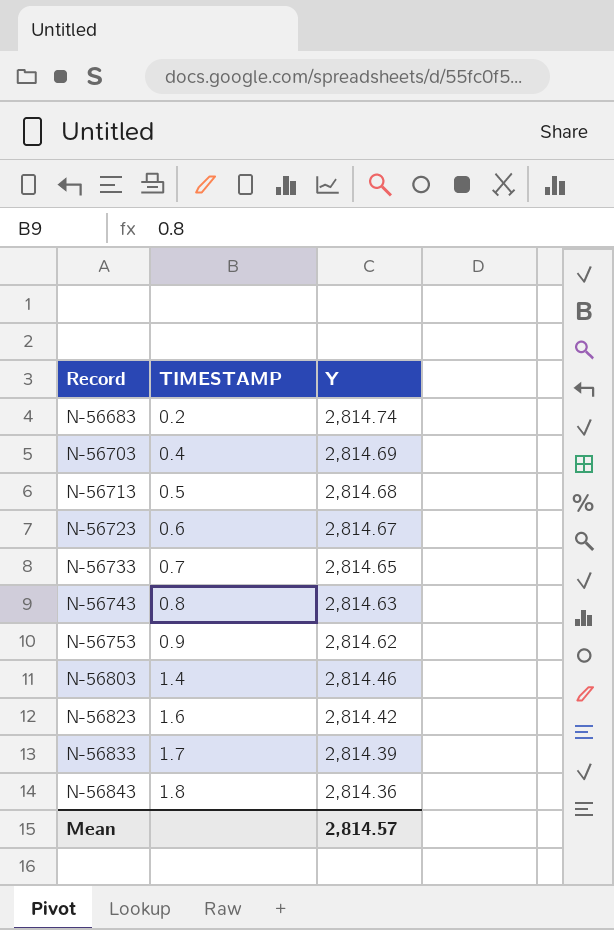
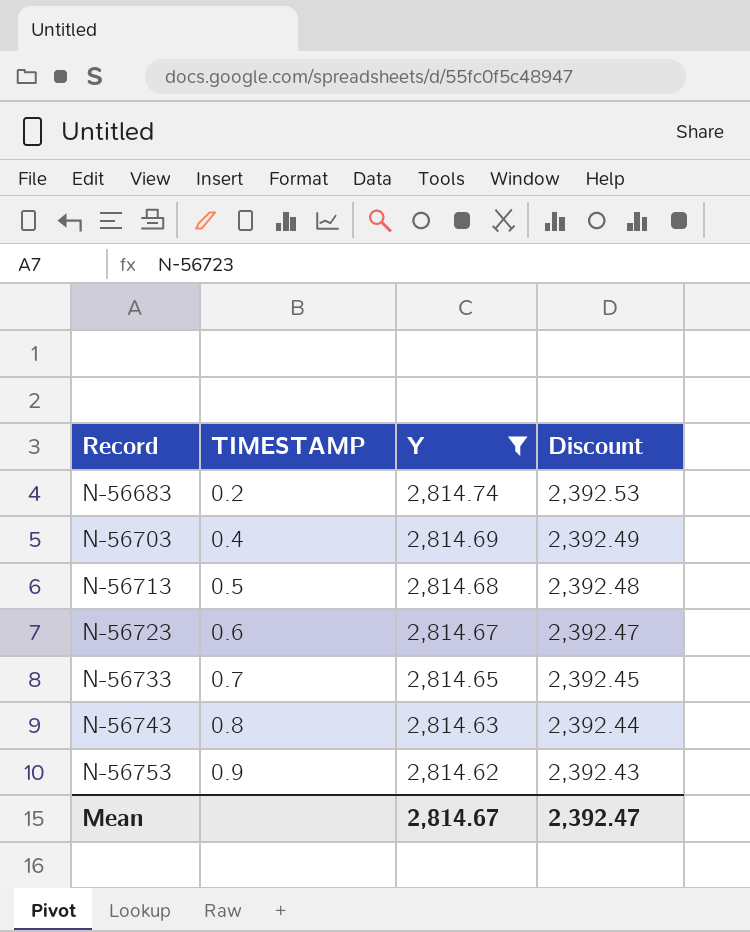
filter: none -> Y >= 2,814.62
column Discount | formula: none -> [Y] * 0.85
Mean | Y: 2,814.57 -> 2,814.67

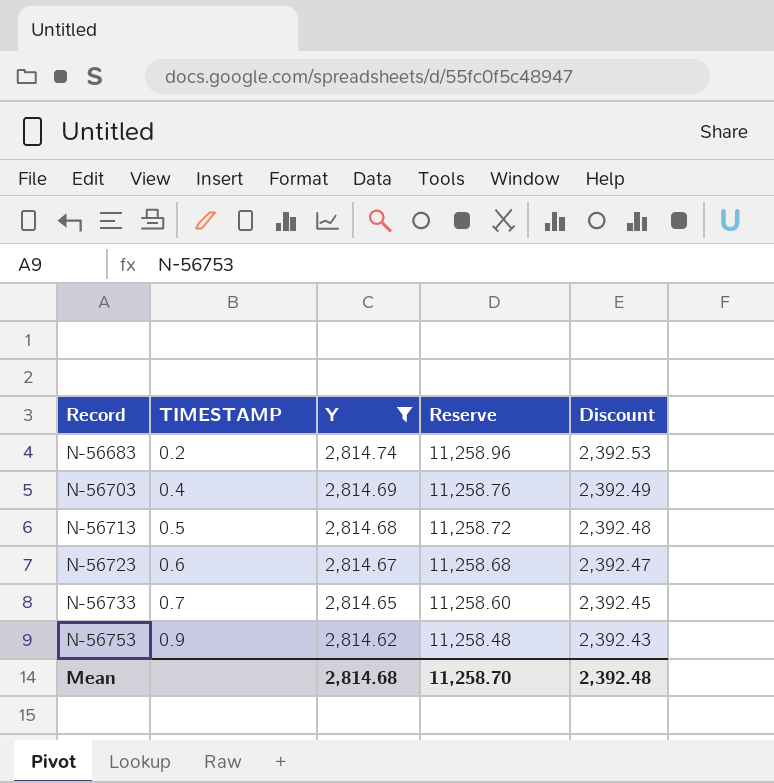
column Reserve | formula: none -> [Y] * 4
row N-56743: 0.8 | 2,814.63 | 2,392.44 -> none
Mean | Y: 2,814.67 -> 2,814.68
Mean | Discount: 2,392.47 -> 2,392.48

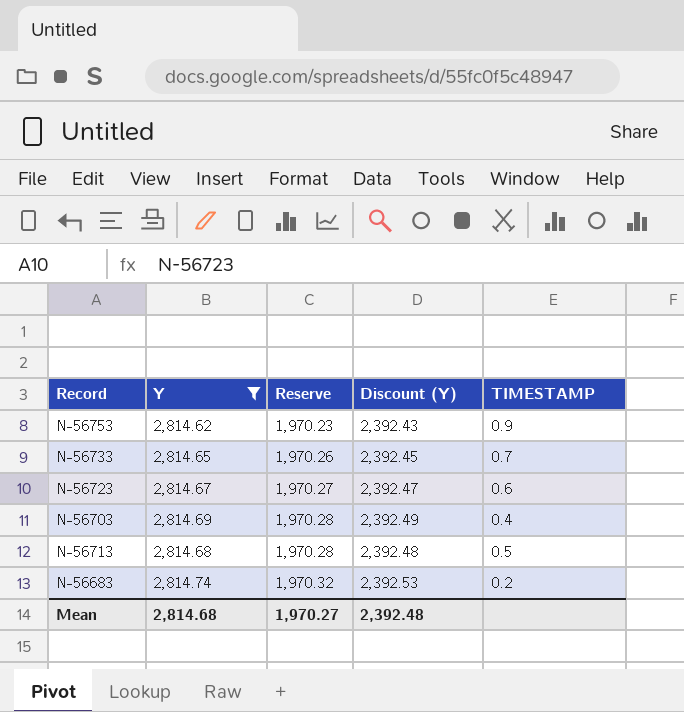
row order: Record ascending -> Reserve ascending
column Reserve | formula: [Y] * 4 -> [Y] * 0.7
column name: Discount -> Discount (Y)
column TIMESTAMP | position: 2 -> 5
Mean | Reserve: 11,258.70 -> 1,970.27

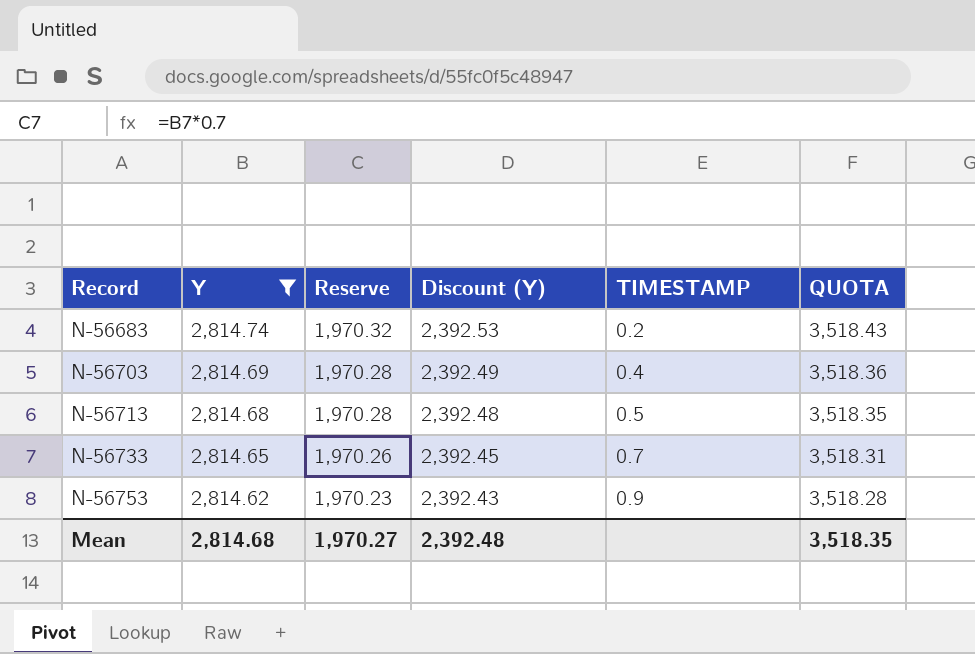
row order: Reserve ascending -> Record ascending
column QUOTA | formula: none -> [Y] * 1.25
row N-56723: 2,814.67 | 1,970.27 | 2,392.47 | 0.6 -> none

